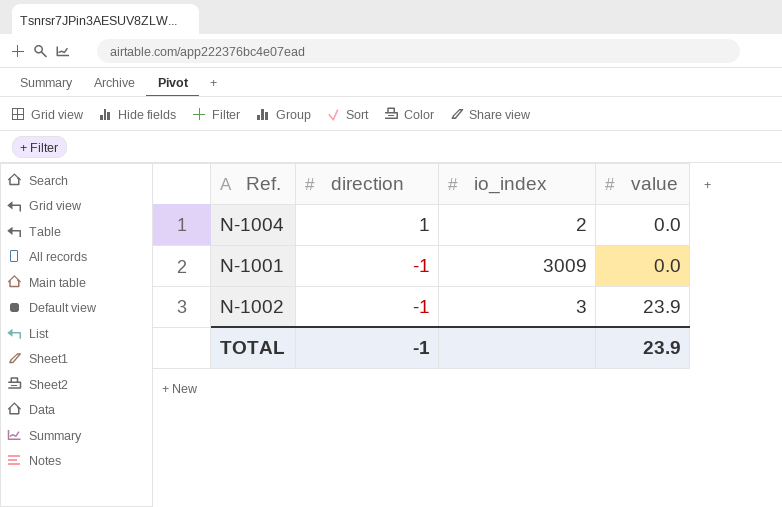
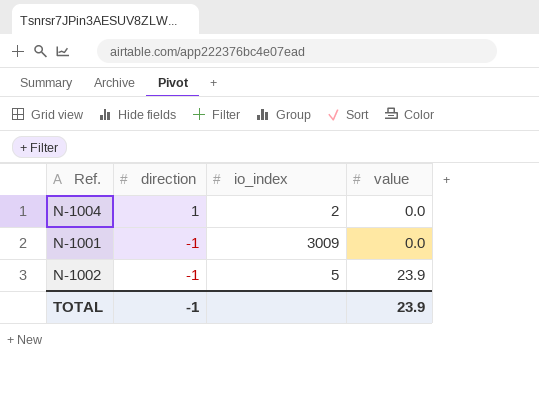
N-1002 | io_index: 3 -> 5

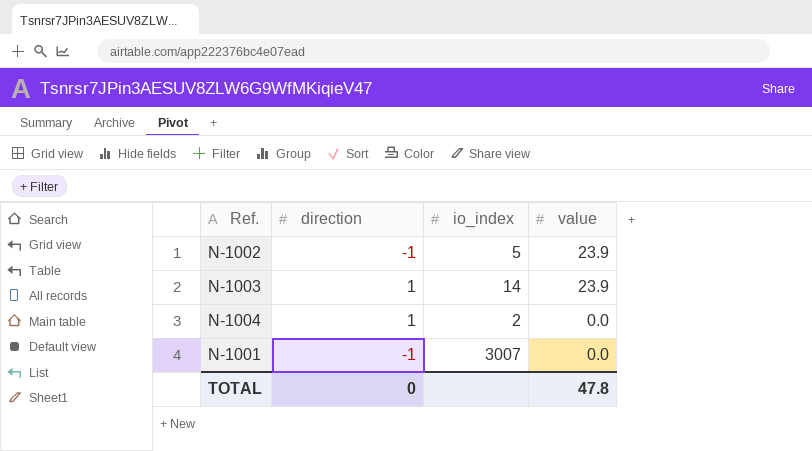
row order: direction descending -> value descending
row N-1003: none -> 1 | 14 | 23.9
N-1001 | io_index: 3009 -> 3007
TOTAL | direction: -1 -> 0
TOTAL | value: 23.9 -> 47.8

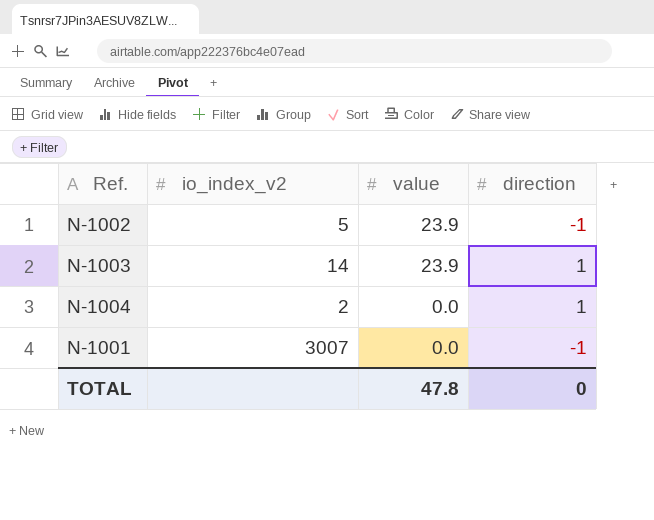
column name: io_index -> io_index_v2
column direction | position: 2 -> 4

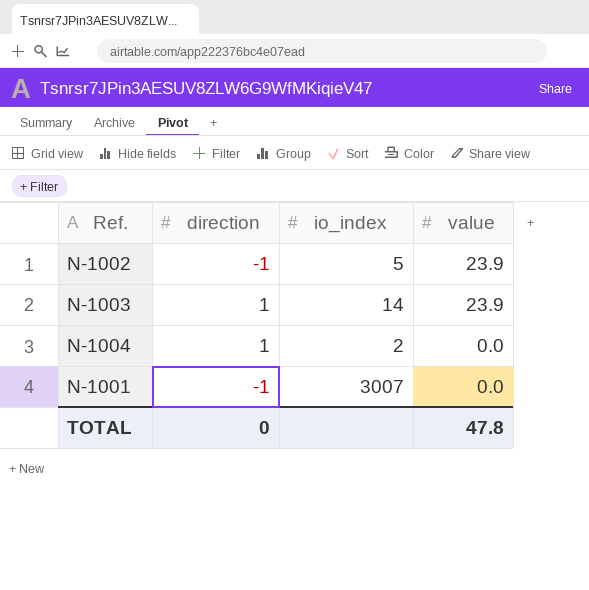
column direction | position: 4 -> 2
column name: io_index_v2 -> io_index

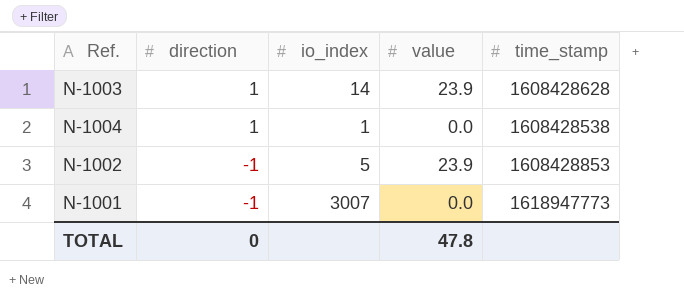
row order: value descending -> direction descending
column time_stamp | position: none -> 5
N-1004 | io_index: 2 -> 1

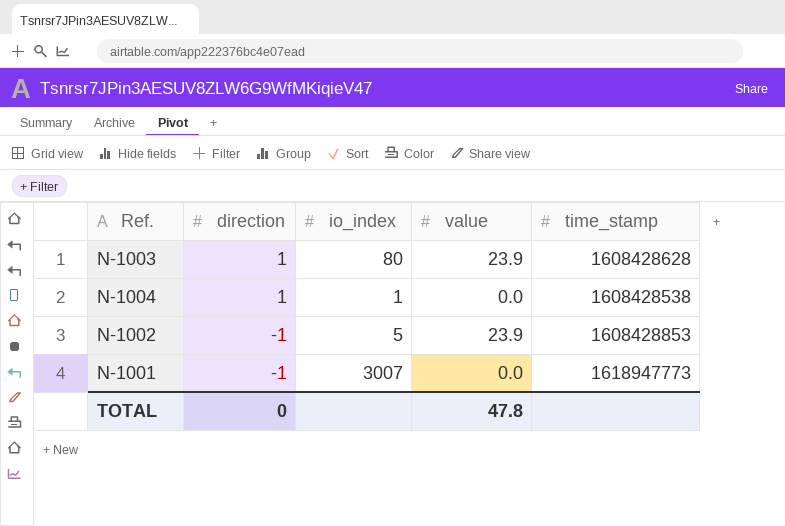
N-1003 | io_index: 14 -> 80

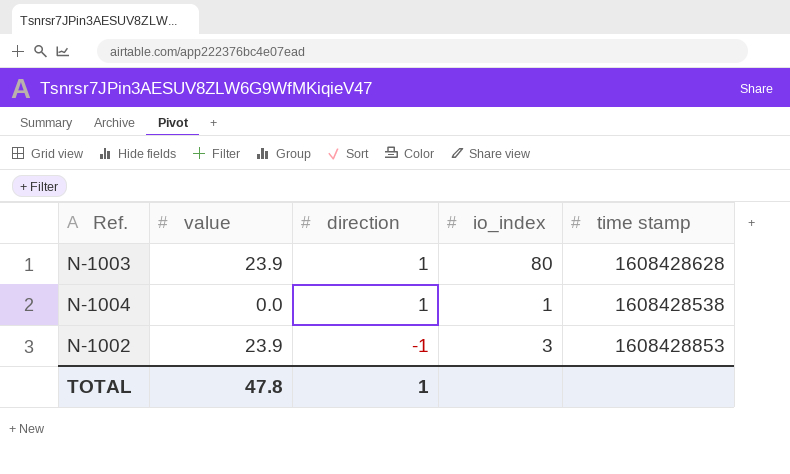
column value | position: 4 -> 2
column name: time_stamp -> time stamp
row N-1001: -1 | 3007 | 0.0 | 1618947773 -> none
N-1002 | io_index: 5 -> 3
TOTAL | direction: 0 -> 1

